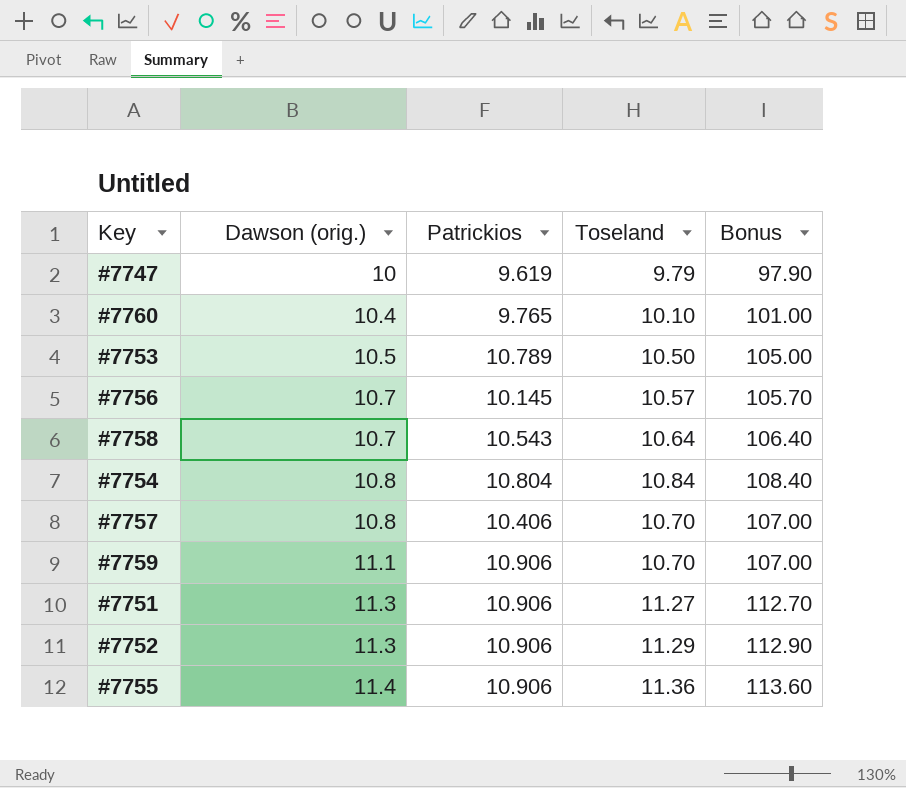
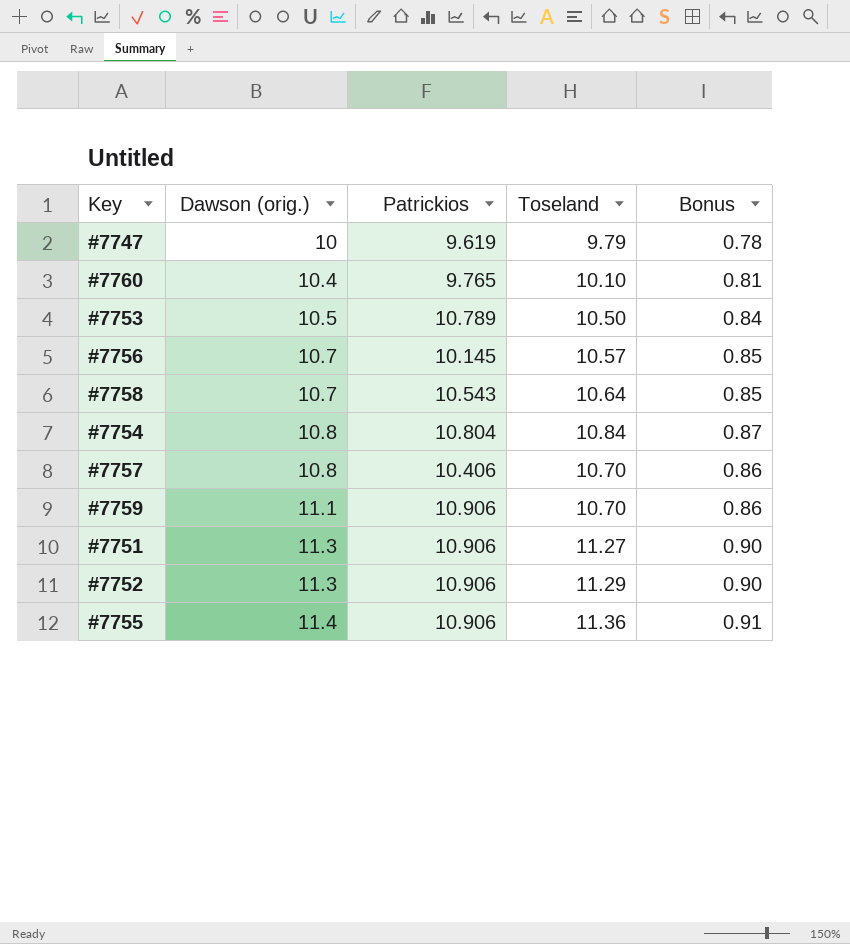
column Bonus | formula: [Toseland] * 10 -> [Toseland] * 0.08

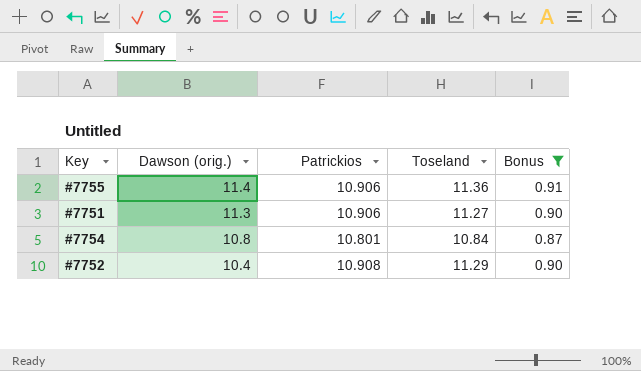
filter: none -> Bonus >= 0.87
row order: Dawson (orig.) ascending -> Dawson (orig.) descending
#7754 | Patrickios: 10.804 -> 10.801
#7752 | Dawson (orig.): 11.3 -> 10.4
#7752 | Patrickios: 10.906 -> 10.908

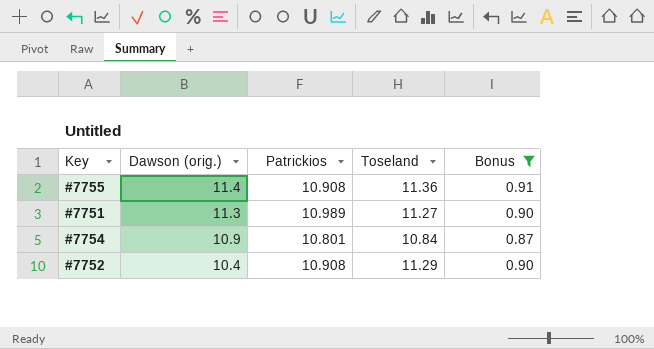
#7755 | Patrickios: 10.906 -> 10.908
#7751 | Patrickios: 10.906 -> 10.989
#7754 | Dawson (orig.): 10.8 -> 10.9

